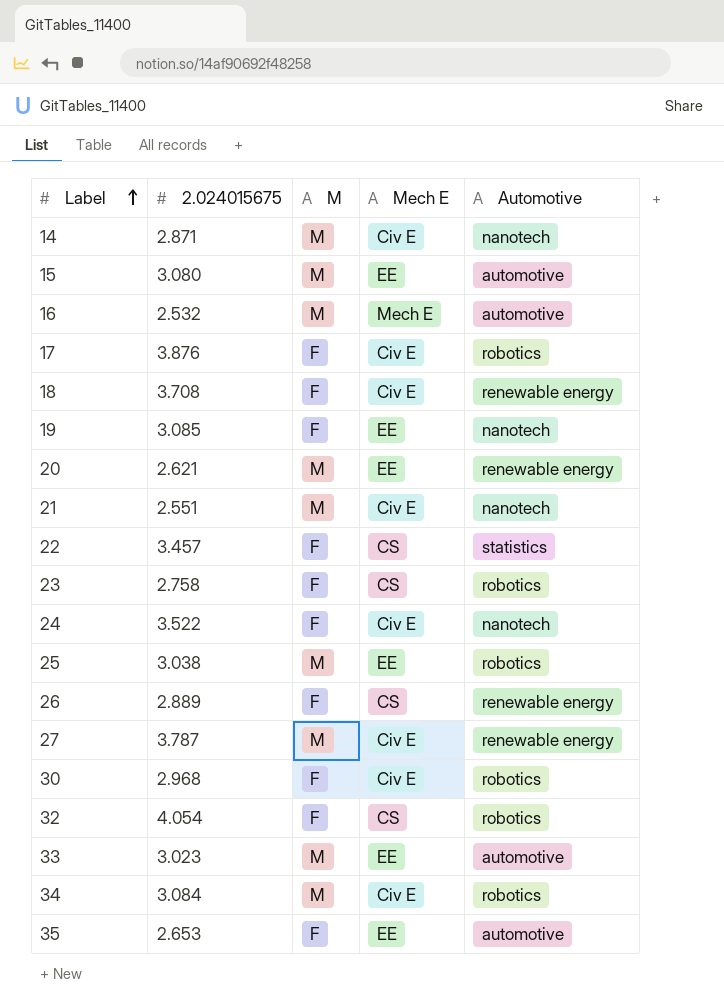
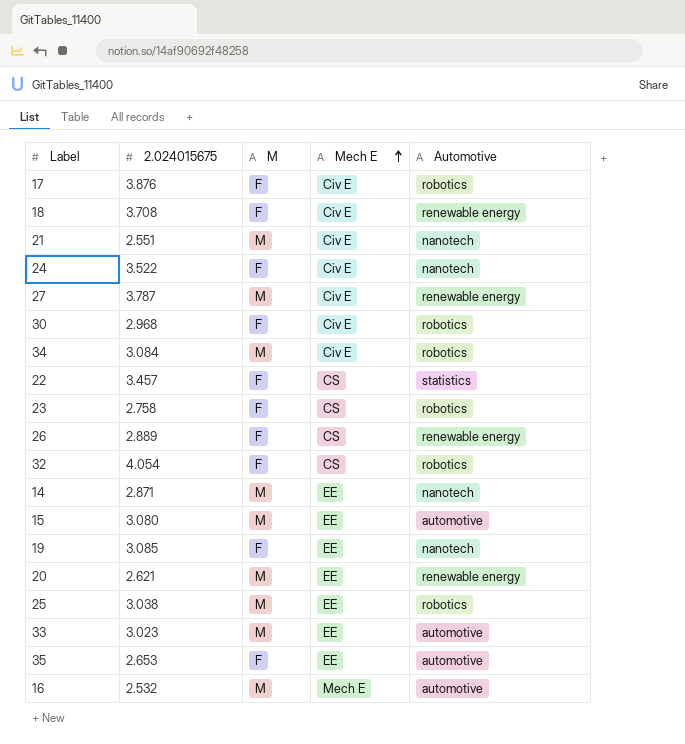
row order: Label ascending -> Mech E ascending
14 | Mech E: Civ E -> EE

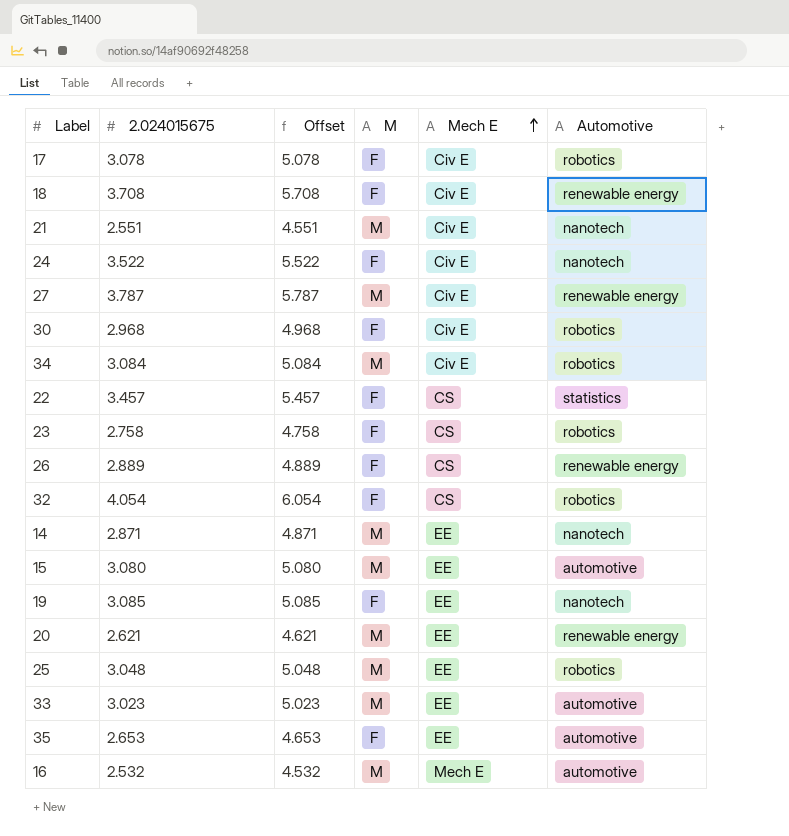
column Offset | formula: none -> [2.024015675] + 2
17 | 2.024015675: 3.876 -> 3.078
25 | 2.024015675: 3.038 -> 3.048

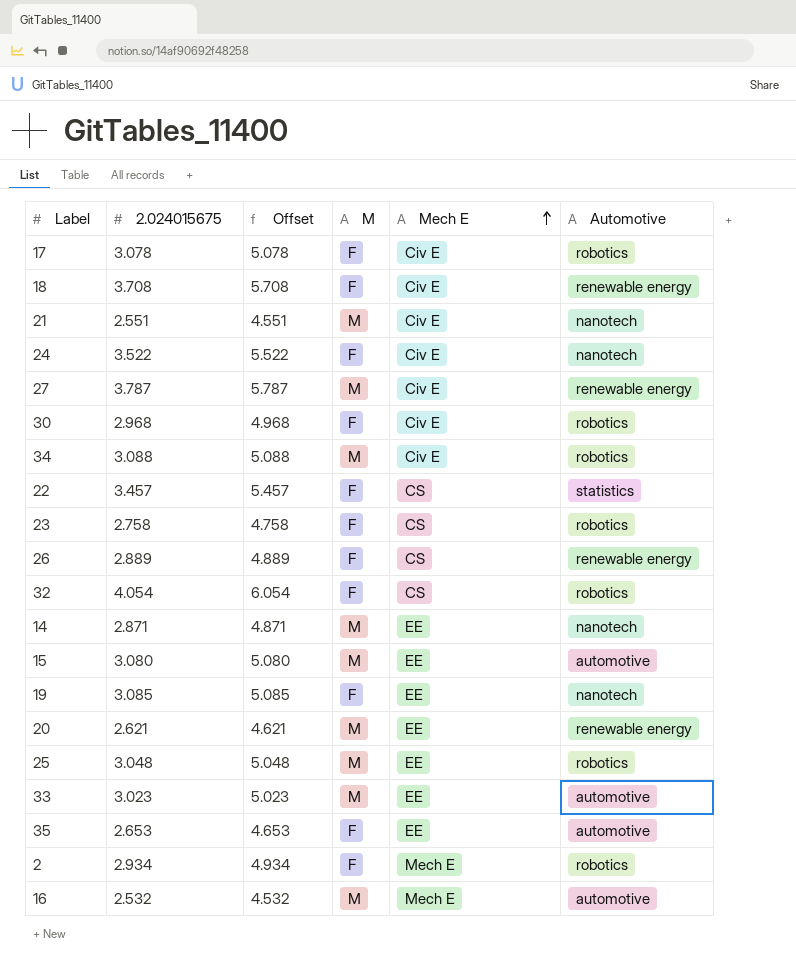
34 | 2.024015675: 3.084 -> 3.088
34 | Offset: 5.084 -> 5.088
row 2: none -> 2.934 | 4.934 | F | Mech E | robotics

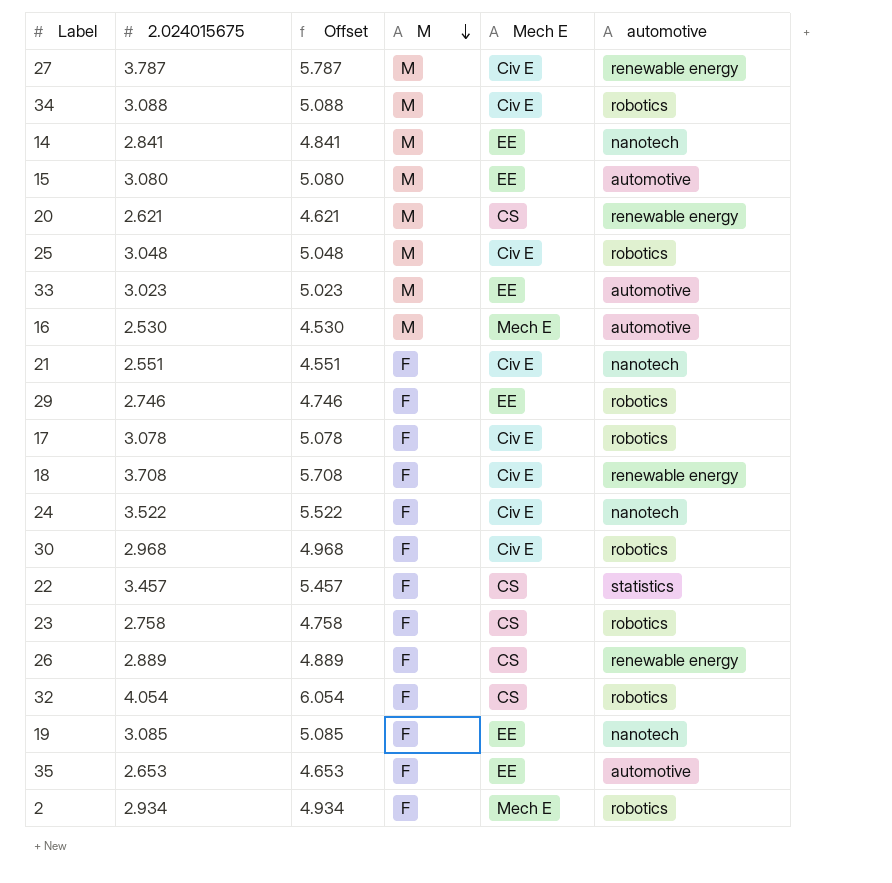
row order: Mech E ascending -> M descending
column name: Automotive -> automotive
14 | 2.024015675: 2.871 -> 2.841
14 | Offset: 4.871 -> 4.841
20 | Mech E: EE -> CS
25 | Mech E: EE -> Civ E
16 | 2.024015675: 2.532 -> 2.530
16 | Offset: 4.532 -> 4.530
21 | M: M -> F
row 29: none -> 2.746 | 4.746 | F | EE | robotics

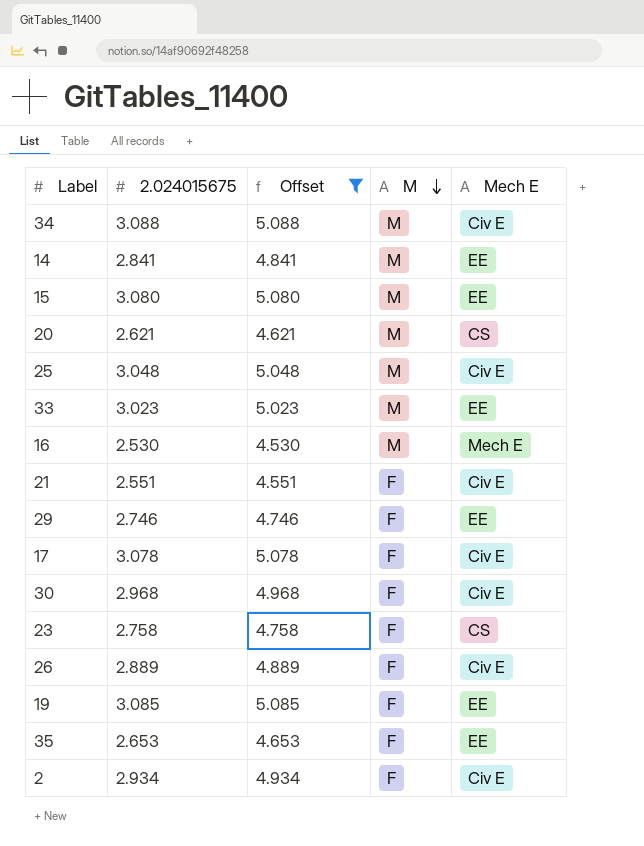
filter: none -> Offset <= 5.088
column automotive | position: 6 -> none
26 | Mech E: CS -> Civ E
2 | Mech E: Mech E -> Civ E

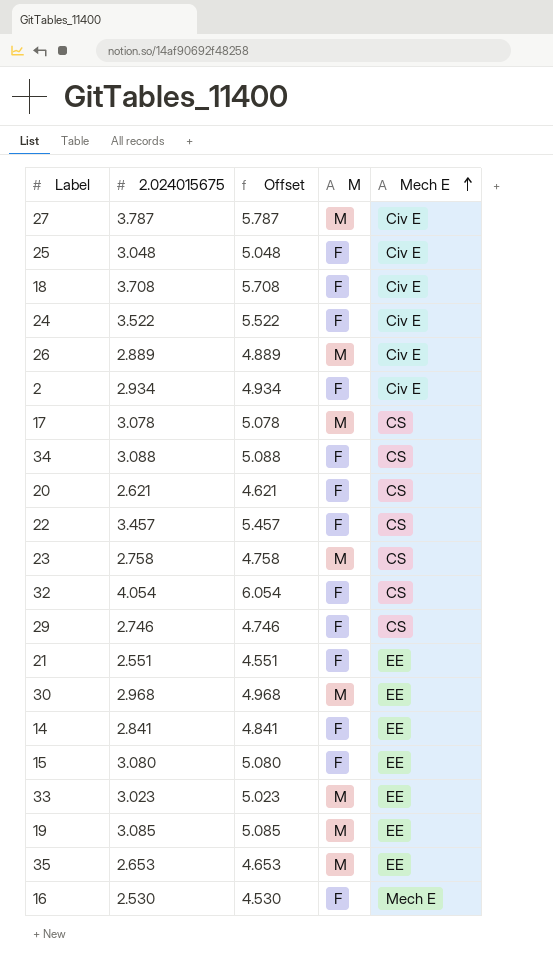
filter: Offset <= 5.088 -> none
row order: M descending -> Mech E ascending
25 | M: M -> F
26 | M: F -> M
17 | M: F -> M
17 | Mech E: Civ E -> CS
34 | M: M -> F
34 | Mech E: Civ E -> CS
20 | M: M -> F
23 | M: F -> M
29 | Mech E: EE -> CS
21 | Mech E: Civ E -> EE
30 | M: F -> M
30 | Mech E: Civ E -> EE
14 | M: M -> F
15 | M: M -> F
19 | M: F -> M
35 | M: F -> M
16 | M: M -> F

